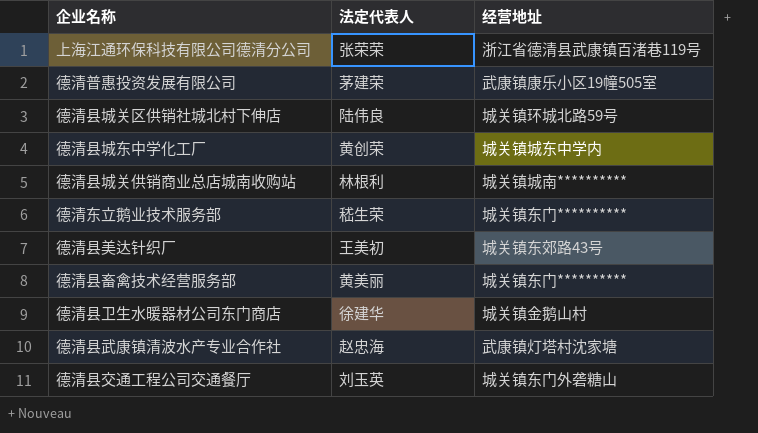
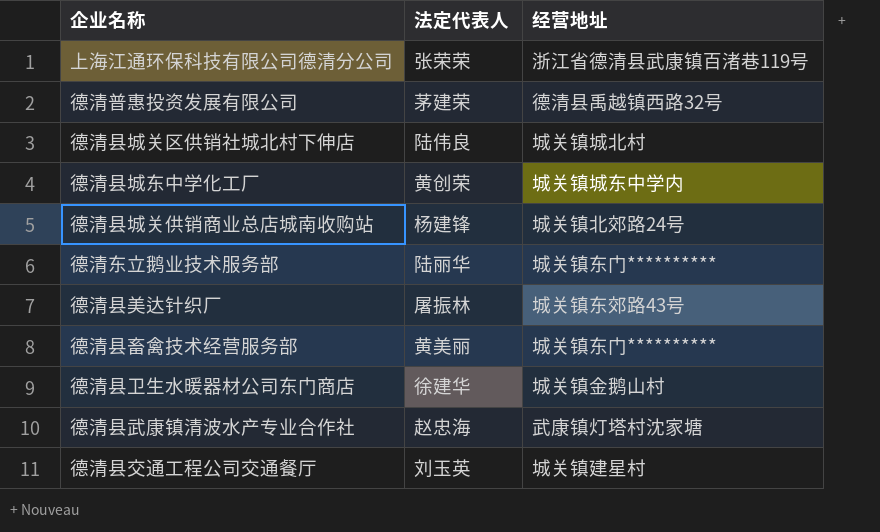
德清普惠投资发展有限公司 | 经营地址: 武康镇康乐小区19幢505室 -> 德清县禹越镇西路32号
德清县城关区供销社城北村下伸店 | 经营地址: 城关镇环城北路59号 -> 城关镇城北村
德清县城关供销商业总店城南收购站 | 法定代表人: 林根利 -> 杨建锋
德清县城关供销商业总店城南收购站 | 经营地址: 城关镇城南********** -> 城关镇北郊路24号
德清东立鹅业技术服务部 | 法定代表人: 嵇生荣 -> 陆丽华
德清县美达针织厂 | 法定代表人: 王美初 -> 屠振林
德清县交通工程公司交通餐厅 | 经营地址: 城关镇东门外砻糖山 -> 城关镇建星村

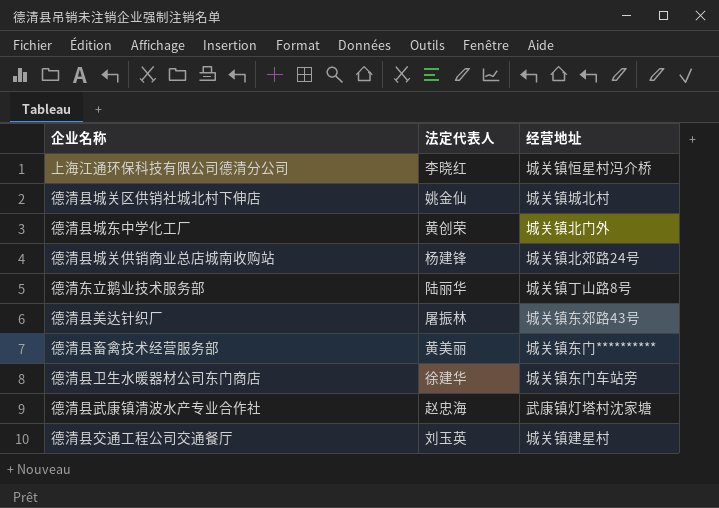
row 德清普惠投资发展有限公司: 茅建荣 | 德清县禹越镇西路32号 -> none
上海江通环保科技有限公司德清分公司 | 法定代表人: 张荣荣 -> 李晓红
上海江通环保科技有限公司德清分公司 | 经营地址: 浙江省德清县武康镇百渚巷119号 -> 城关镇恒星村冯介桥
德清县城关区供销社城北村下伸店 | 法定代表人: 陆伟良 -> 姚金仙
德清县城东中学化工厂 | 经营地址: 城关镇城东中学内 -> 城关镇北门外
德清东立鹅业技术服务部 | 经营地址: 城关镇东门********** -> 城关镇丁山路8号
德清县卫生水暖器材公司东门商店 | 经营地址: 城关镇金鹅山村 -> 城关镇东门车站旁

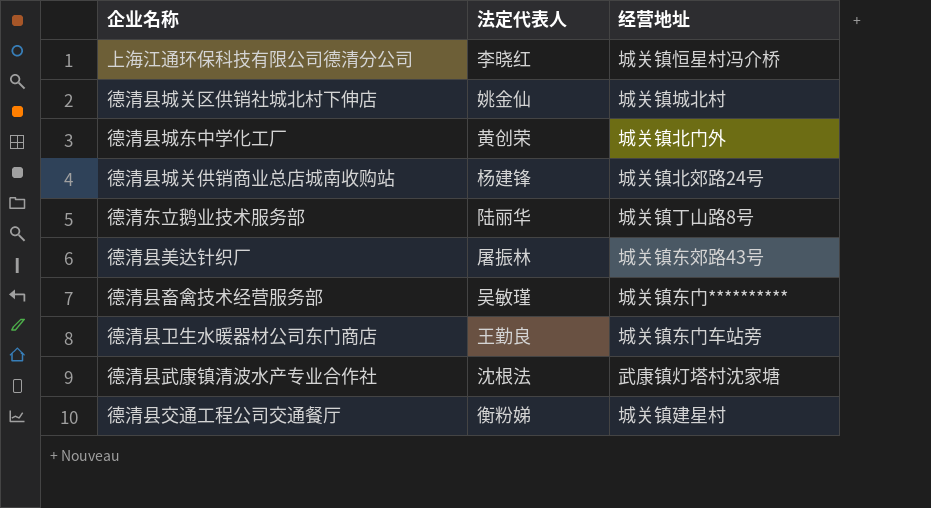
德清县畜禽技术经营服务部 | 法定代表人: 黄美丽 -> 吴敏瑾
德清县卫生水暖器材公司东门商店 | 法定代表人: 徐建华 -> 王勤良
德清县武康镇清波水产专业合作社 | 法定代表人: 赵忠海 -> 沈根法
德清县交通工程公司交通餐厅 | 法定代表人: 刘玉英 -> 衡粉娣

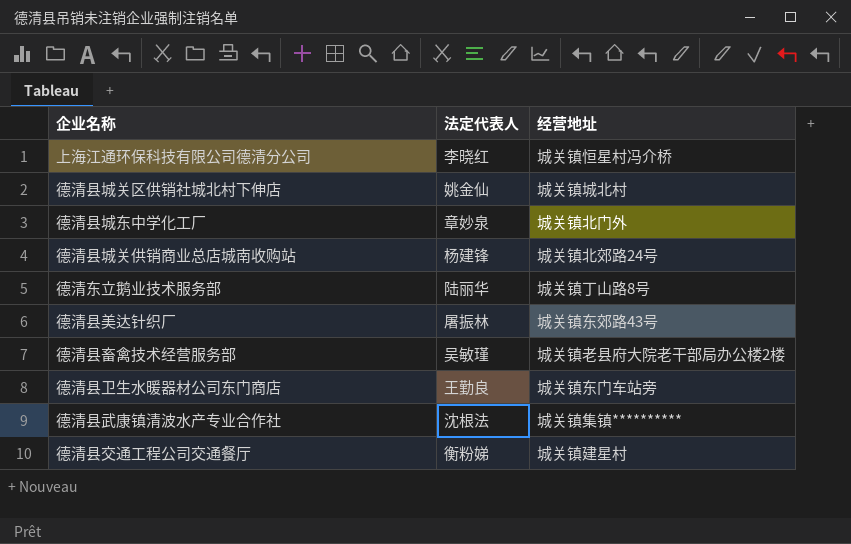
德清县城东中学化工厂 | 法定代表人: 黄创荣 -> 章妙泉
德清县畜禽技术经营服务部 | 经营地址: 城关镇东门********** -> 城关镇老县府大院老干部局办公楼2楼
德清县武康镇清波水产专业合作社 | 经营地址: 武康镇灯塔村沈家塘 -> 城关镇集镇**********

